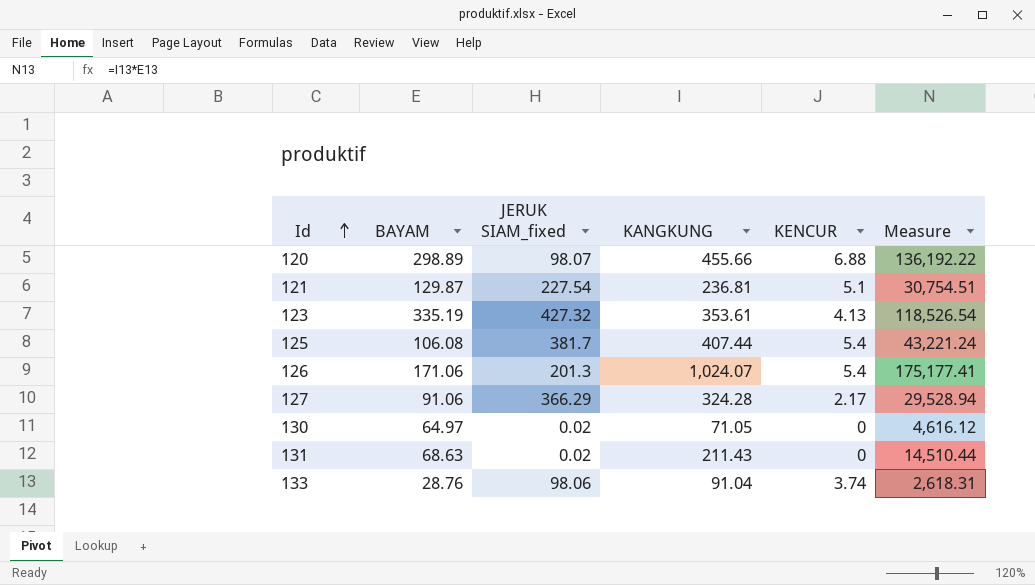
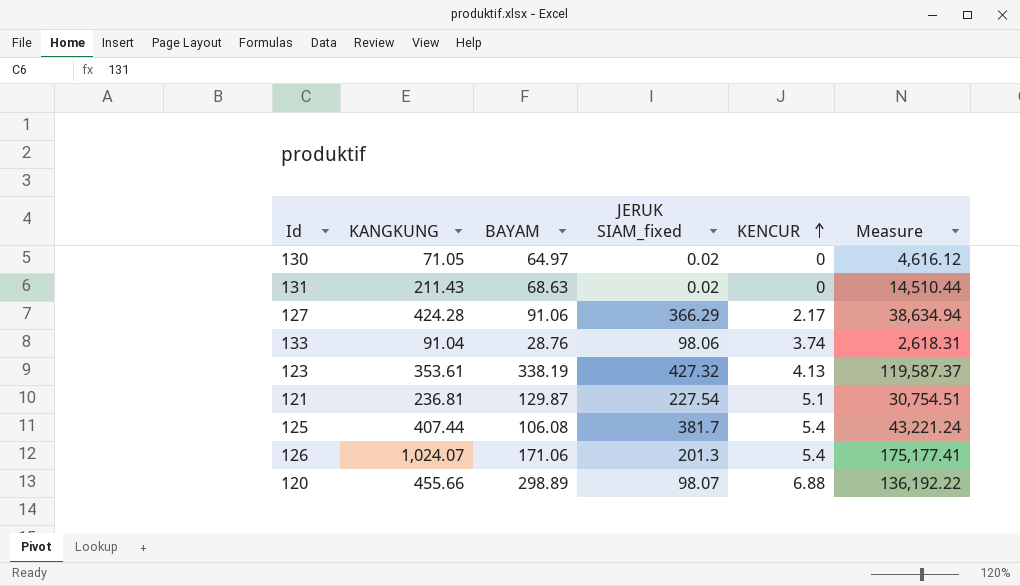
row order: Id ascending -> KENCUR ascending
column KANGKUNG | position: 4 -> 2
127 | KANGKUNG: 324.28 -> 424.28
127 | Measure: 29,528.94 -> 38,634.94
123 | BAYAM: 335.19 -> 338.19
123 | Measure: 118,526.54 -> 119,587.37

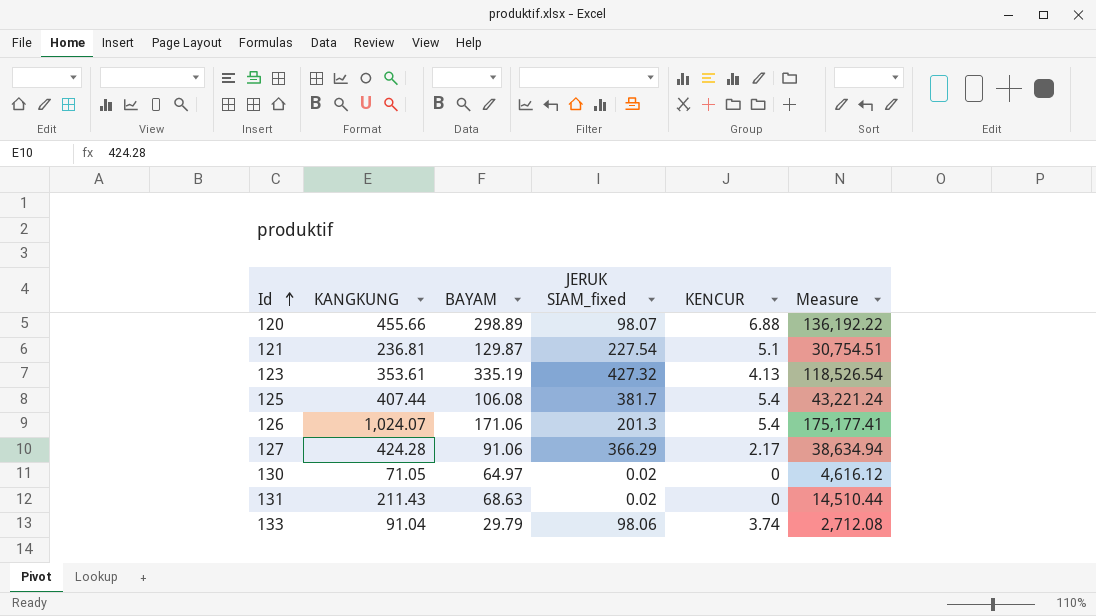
row order: KENCUR ascending -> Id ascending
123 | BAYAM: 338.19 -> 335.19
123 | Measure: 119,587.37 -> 118,526.54
133 | BAYAM: 28.76 -> 29.79
133 | Measure: 2,618.31 -> 2,712.08

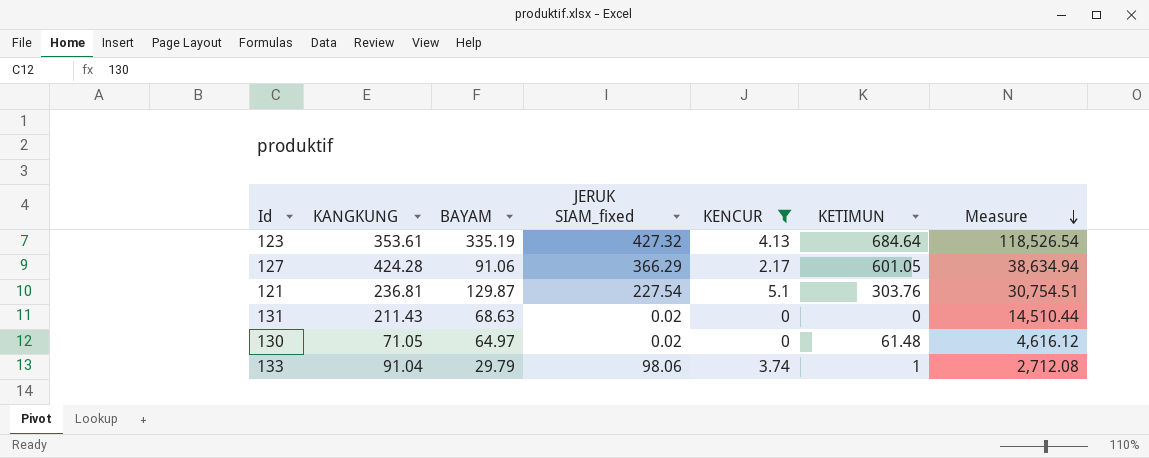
filter: none -> KENCUR <= 5.1
row order: Id ascending -> Measure descending
column KETIMUN | position: none -> 6

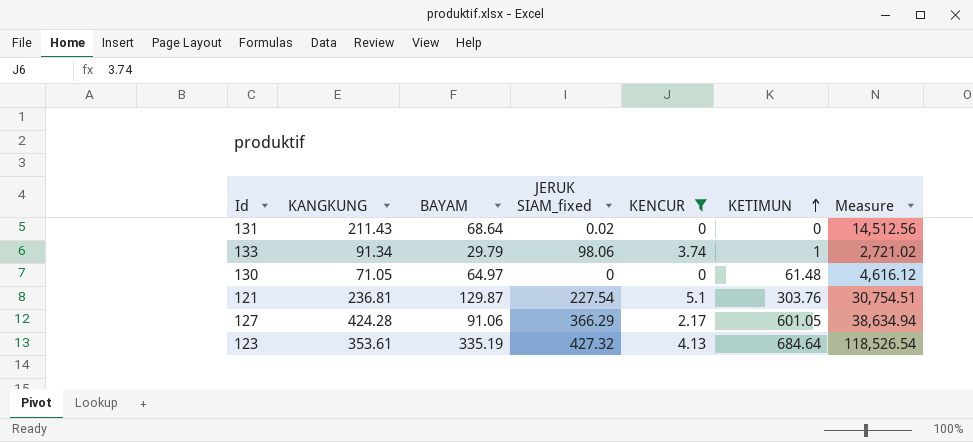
row order: Measure descending -> KETIMUN ascending
131 | BAYAM: 68.63 -> 68.64
131 | Measure: 14,510.44 -> 14,512.56
133 | KANGKUNG: 91.04 -> 91.34
133 | Measure: 2,712.08 -> 2,721.02
130 | JERUK SIAM_fixed: 0.02 -> 0

